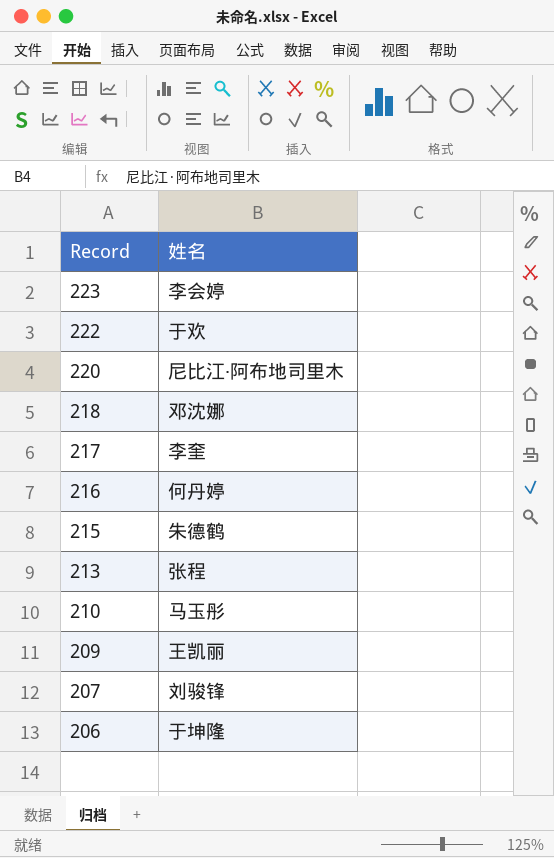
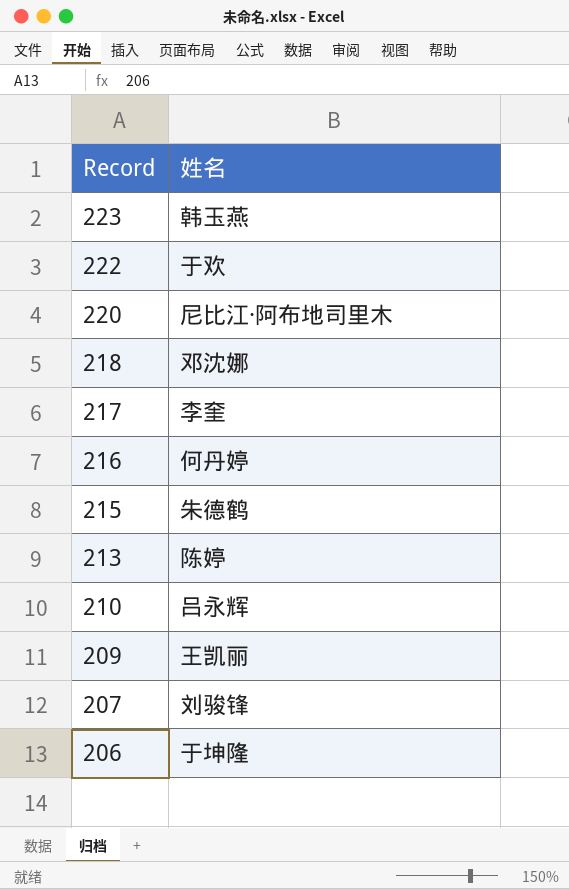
223 | 姓名: 李会婷 -> 韩玉燕
213 | 姓名: 张程 -> 陈婷
210 | 姓名: 马玉彤 -> 吕永辉

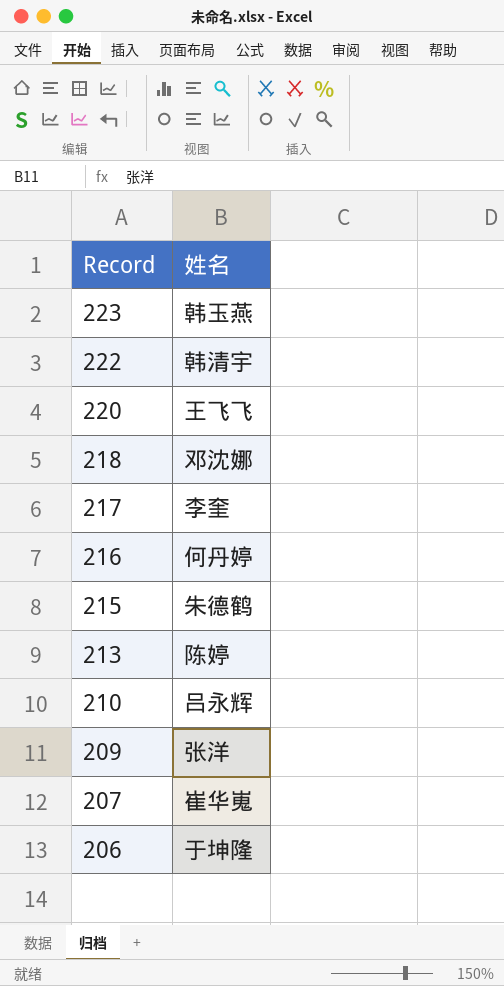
222 | 姓名: 于欢 -> 韩清宇
220 | 姓名: 尼比江·阿布地司里木 -> 王飞飞
209 | 姓名: 王凯丽 -> 张洋
207 | 姓名: 刘骏锋 -> 崔华嵬

